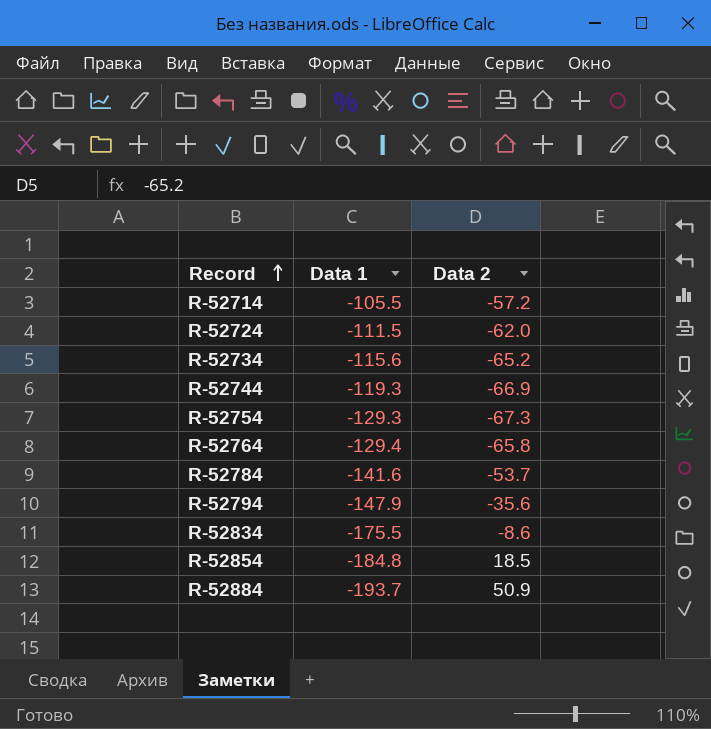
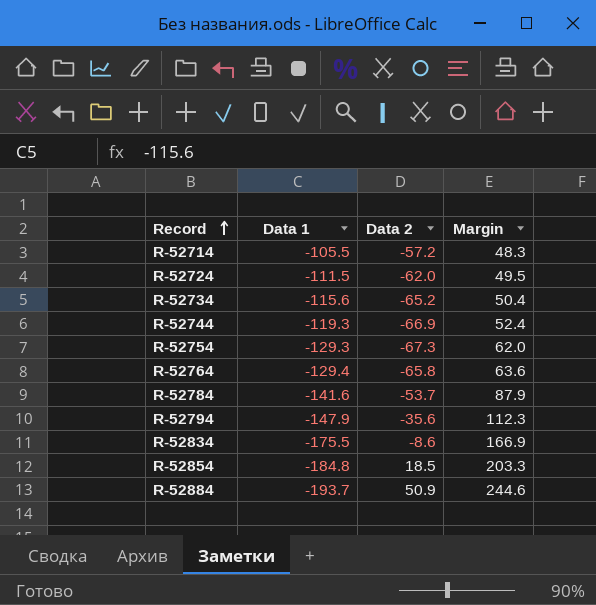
column Margin | formula: none -> [Data 2] - [Data 1]

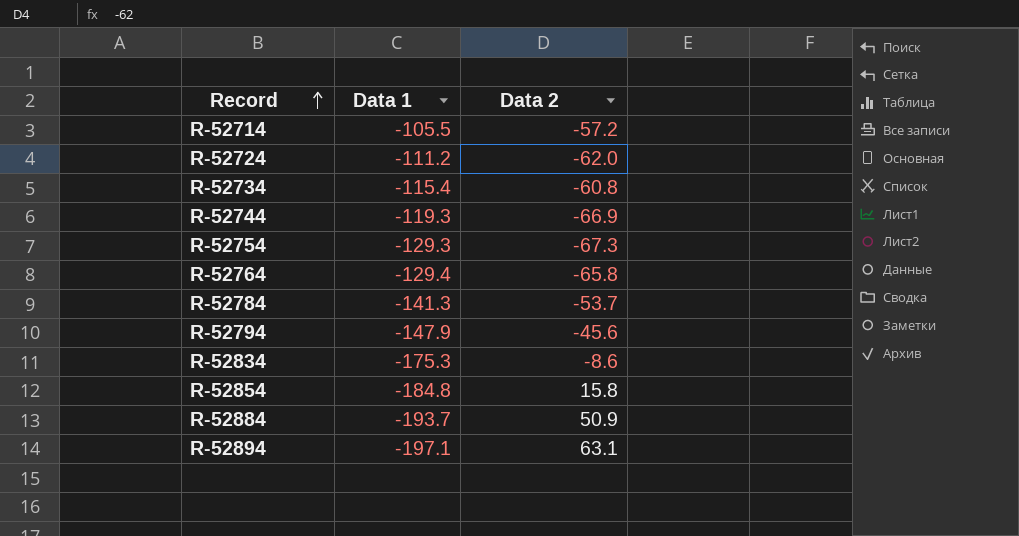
column Margin | formula: [Data 2] - [Data 1] -> none
R-52724 | Data 1: -111.5 -> -111.2
R-52734 | Data 1: -115.6 -> -115.4
R-52734 | Data 2: -65.2 -> -60.8
R-52784 | Data 1: -141.6 -> -141.3
R-52794 | Data 2: -35.6 -> -45.6
R-52834 | Data 1: -175.5 -> -175.3
R-52854 | Data 2: 18.5 -> 15.8
row R-52894: none -> -197.1 | 63.1

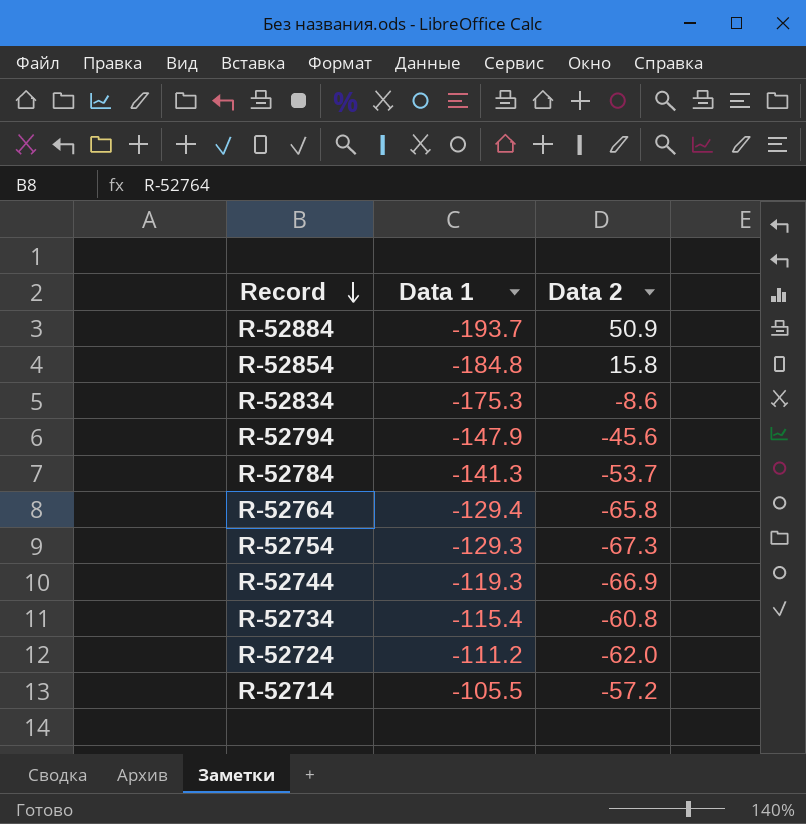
row order: Record ascending -> Record descending
row R-52894: -197.1 | 63.1 -> none

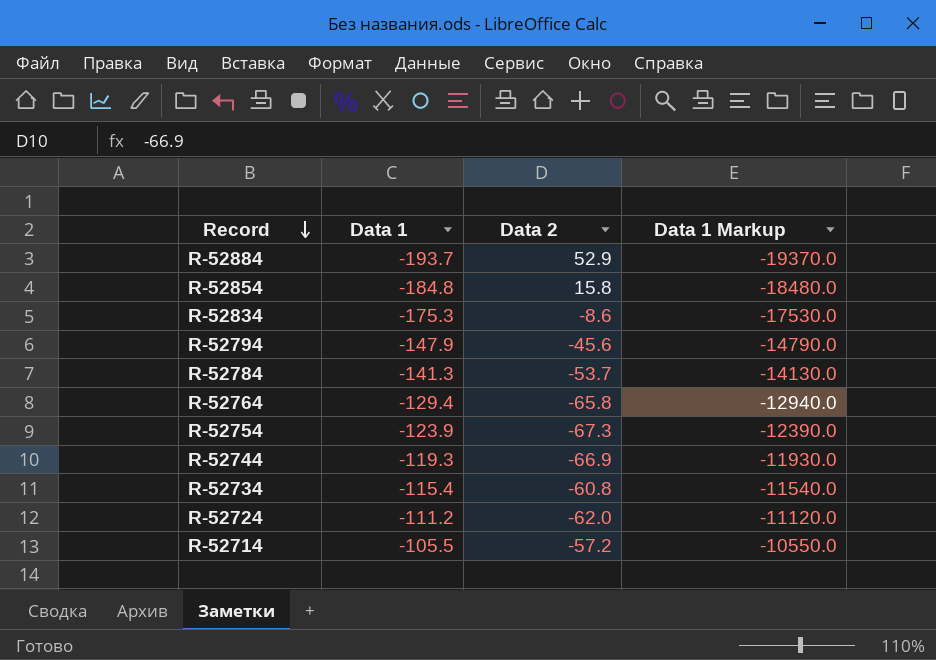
column Data 1 Markup | formula: none -> [Data 1] * 100
R-52884 | Data 2: 50.9 -> 52.9
R-52754 | Data 1: -129.3 -> -123.9

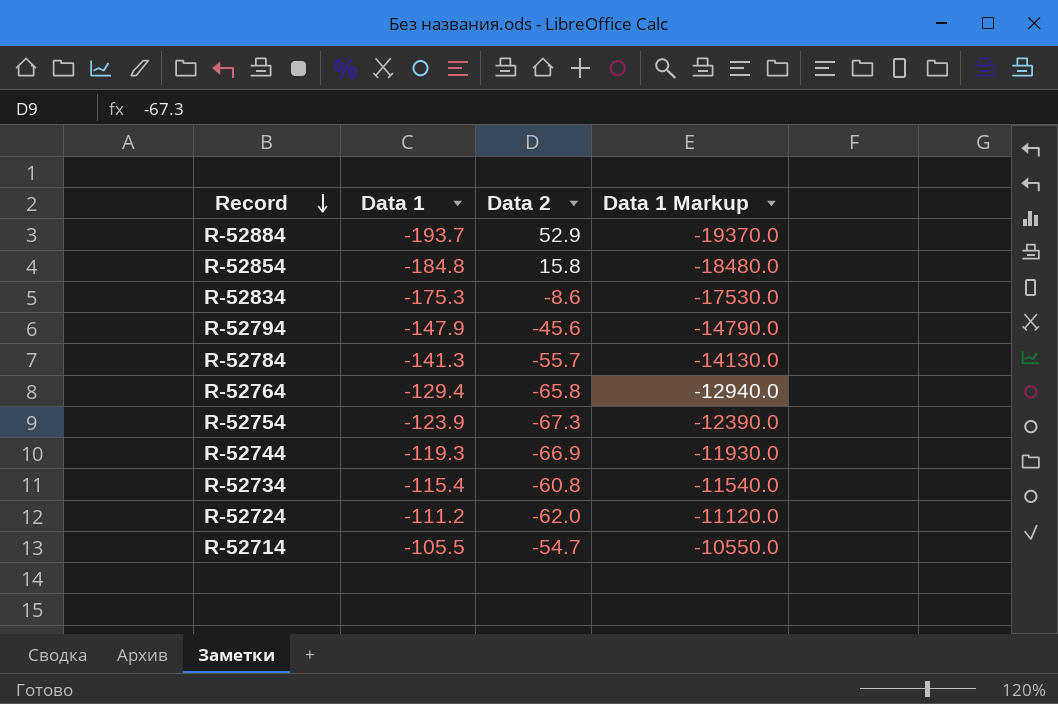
R-52784 | Data 2: -53.7 -> -55.7
R-52714 | Data 2: -57.2 -> -54.7

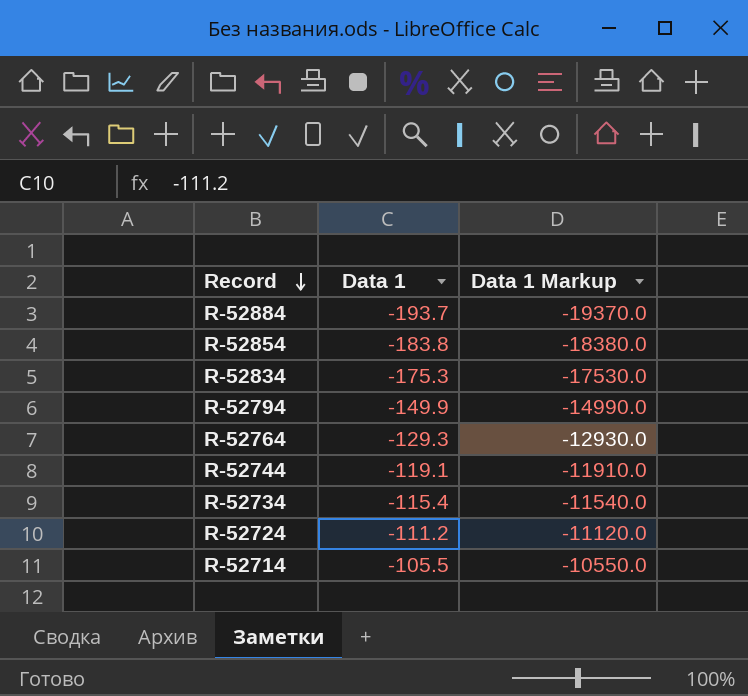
column Data 2 | position: 3 -> none
row R-52784: -141.3 | -55.7 | -14130.0 -> none
row R-52754: -123.9 | -67.3 | -12390.0 -> none
R-52854 | Data 1: -184.8 -> -183.8
R-52854 | Data 1 Markup: -18480.0 -> -18380.0
R-52794 | Data 1: -147.9 -> -149.9
R-52794 | Data 1 Markup: -14790.0 -> -14990.0
R-52764 | Data 1: -129.4 -> -129.3
R-52764 | Data 1 Markup: -12940.0 -> -12930.0
R-52744 | Data 1: -119.3 -> -119.1
R-52744 | Data 1 Markup: -11930.0 -> -11910.0

